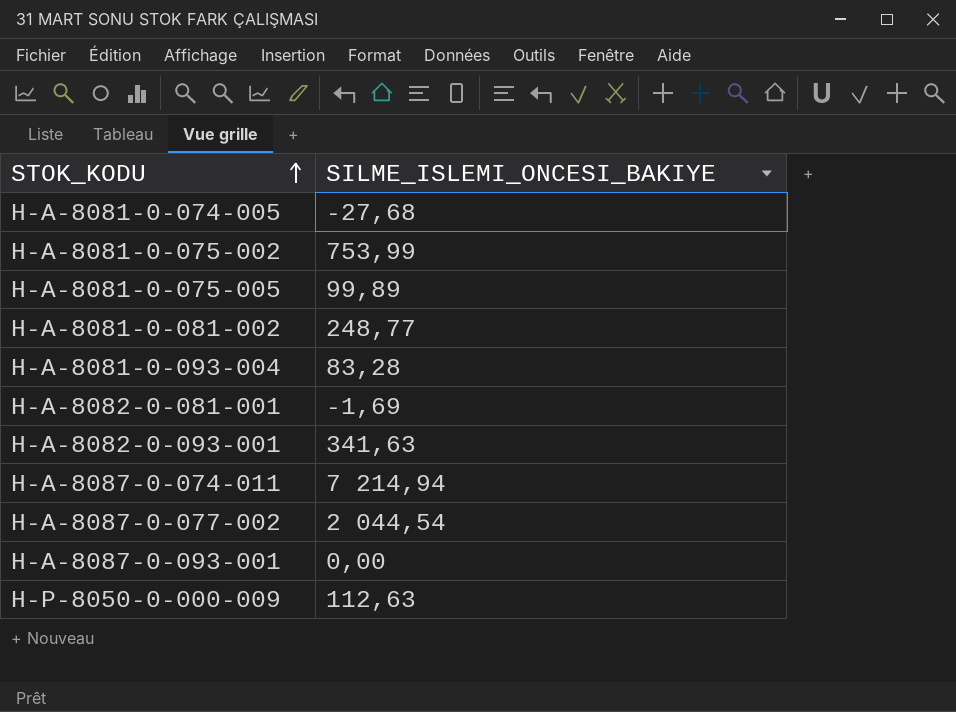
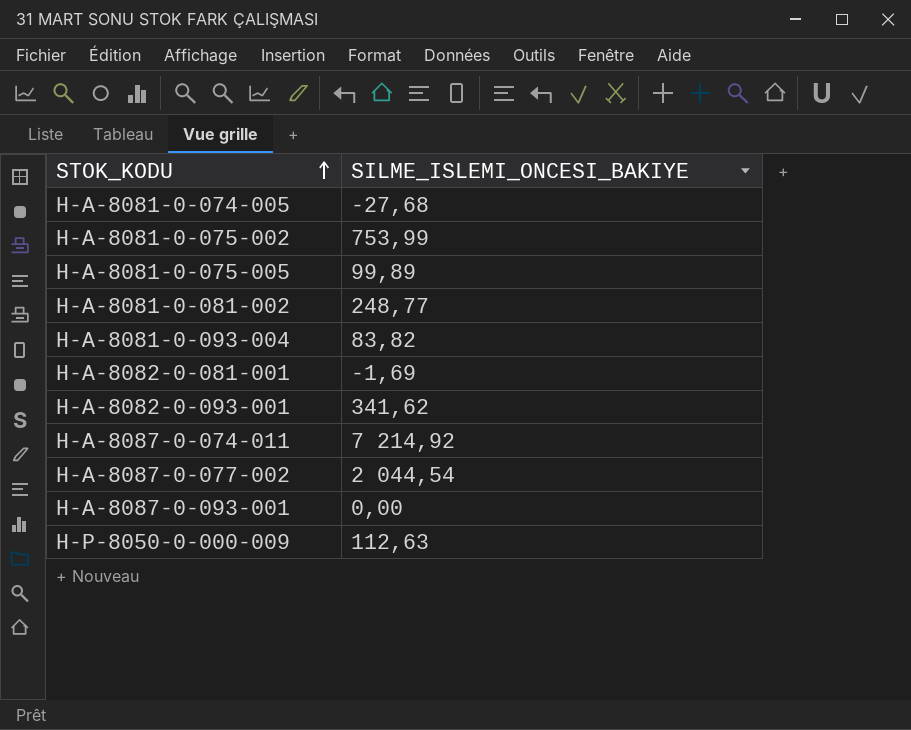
H-A-8081-0-093-004 | SILME_ISLEMI_ONCESI_BAKIYE: 83,28 -> 83,82
H-A-8082-0-093-001 | SILME_ISLEMI_ONCESI_BAKIYE: 341,63 -> 341,62
H-A-8087-0-074-011 | SILME_ISLEMI_ONCESI_BAKIYE: 7 214,94 -> 7 214,92

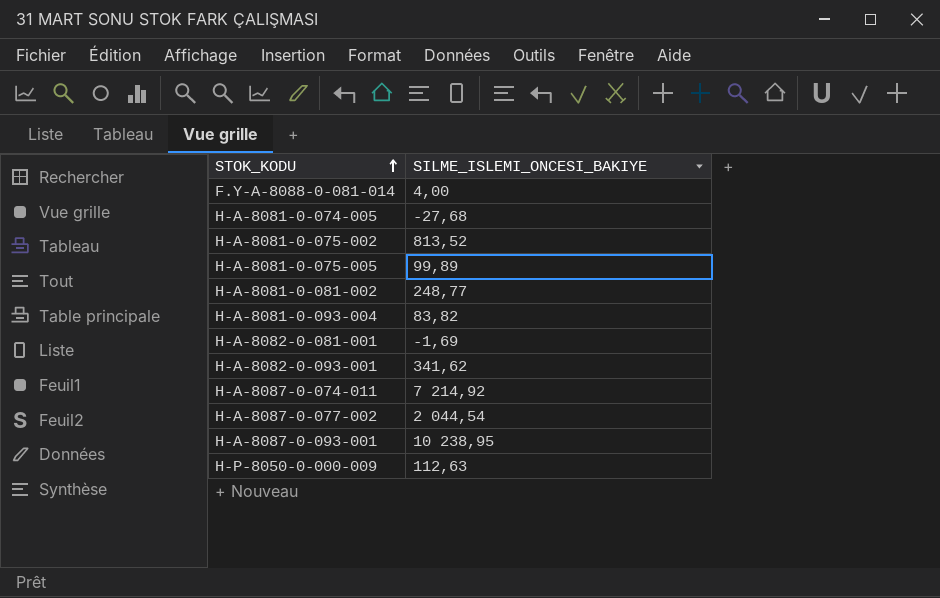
row F.Y-A-8088-0-081-014: none -> 4,00
H-A-8081-0-075-002 | SILME_ISLEMI_ONCESI_BAKIYE: 753,99 -> 813,52
H-A-8087-0-093-001 | SILME_ISLEMI_ONCESI_BAKIYE: 0,00 -> 10 238,95

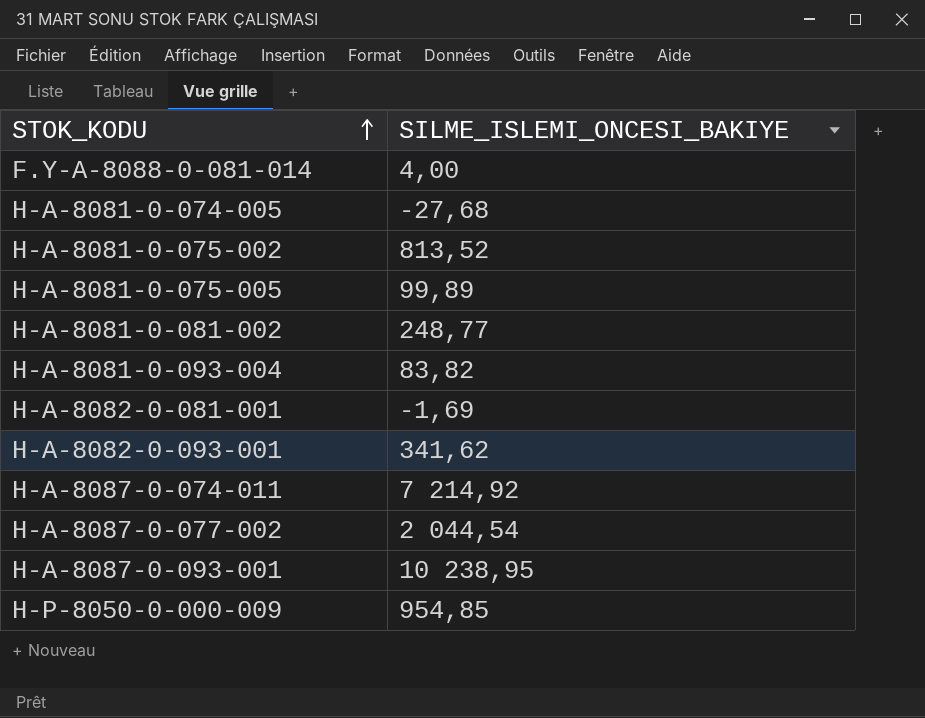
H-P-8050-0-000-009 | SILME_ISLEMI_ONCESI_BAKIYE: 112,63 -> 954,85

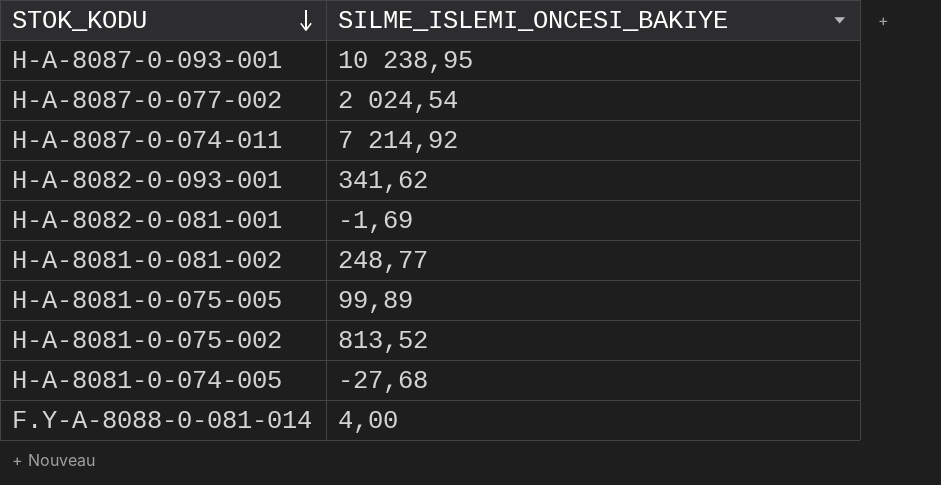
row order: STOK_KODU ascending -> STOK_KODU descending
row H-A-8081-0-093-004: 83,82 -> none
row H-P-8050-0-000-009: 954,85 -> none
H-A-8087-0-077-002 | SILME_ISLEMI_ONCESI_BAKIYE: 2 044,54 -> 2 024,54

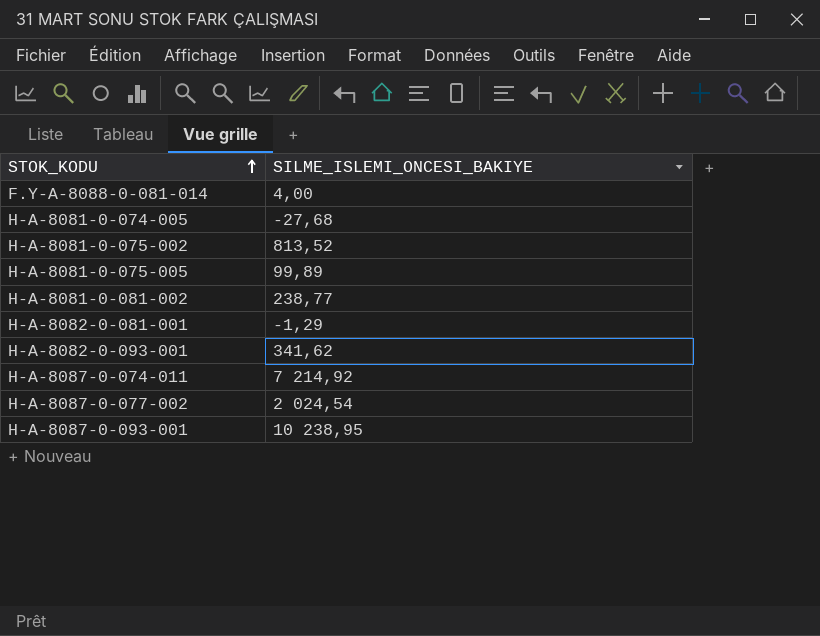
row order: STOK_KODU descending -> STOK_KODU ascending
H-A-8081-0-081-002 | SILME_ISLEMI_ONCESI_BAKIYE: 248,77 -> 238,77
H-A-8082-0-081-001 | SILME_ISLEMI_ONCESI_BAKIYE: -1,69 -> -1,29

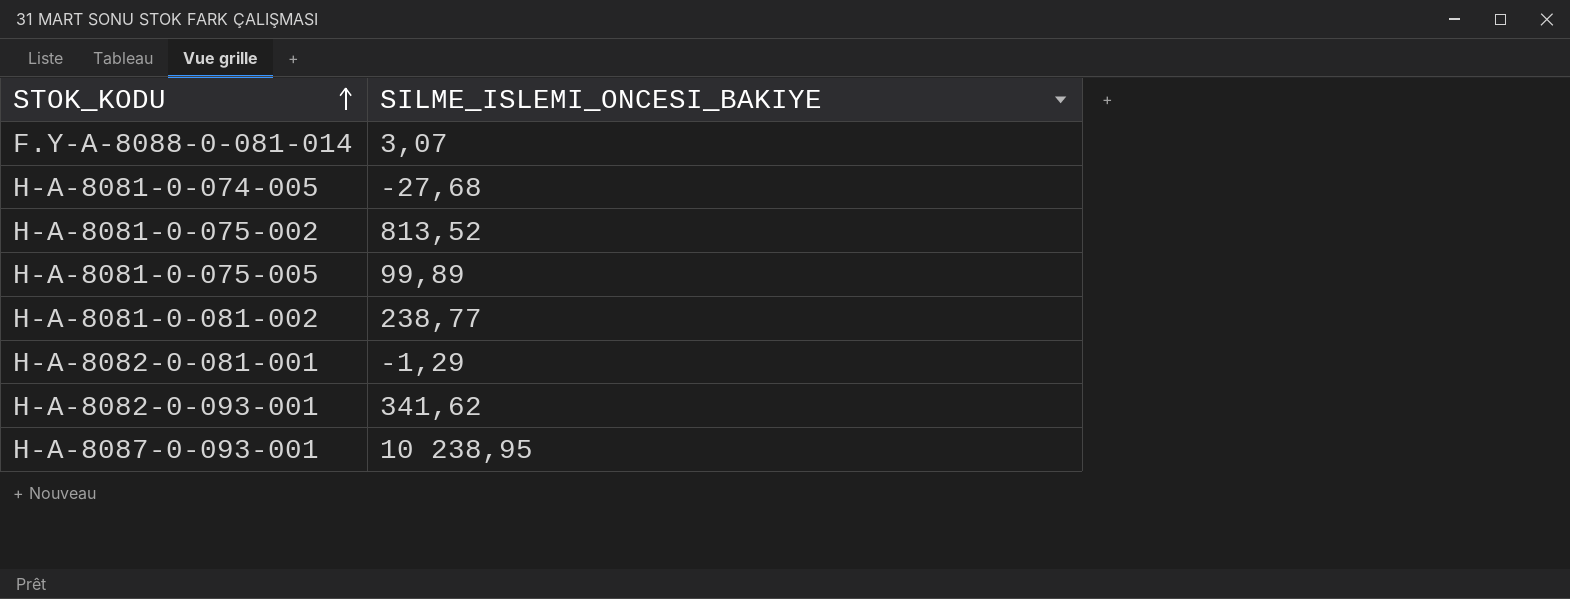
row H-A-8087-0-074-011: 7 214,92 -> none
row H-A-8087-0-077-002: 2 024,54 -> none
F.Y-A-8088-0-081-014 | SILME_ISLEMI_ONCESI_BAKIYE: 4,00 -> 3,07

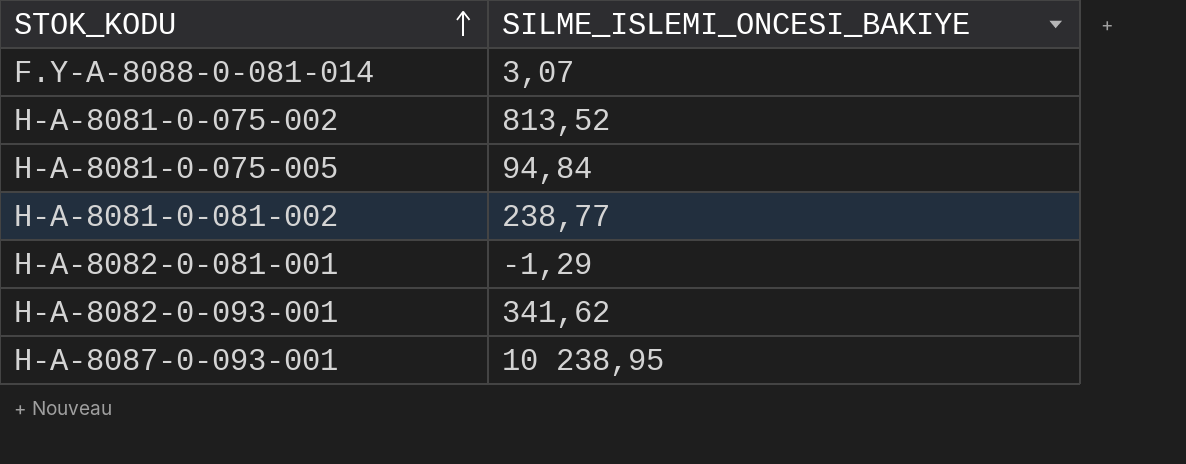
row H-A-8081-0-074-005: -27,68 -> none
H-A-8081-0-075-005 | SILME_ISLEMI_ONCESI_BAKIYE: 99,89 -> 94,84

